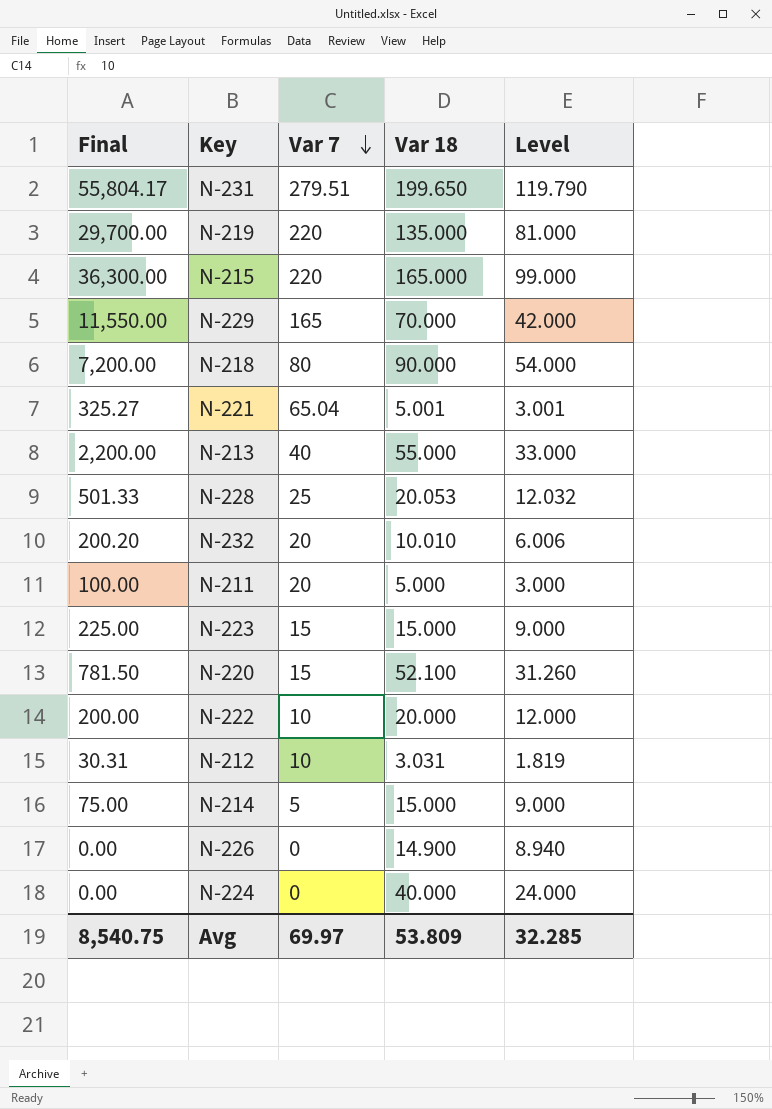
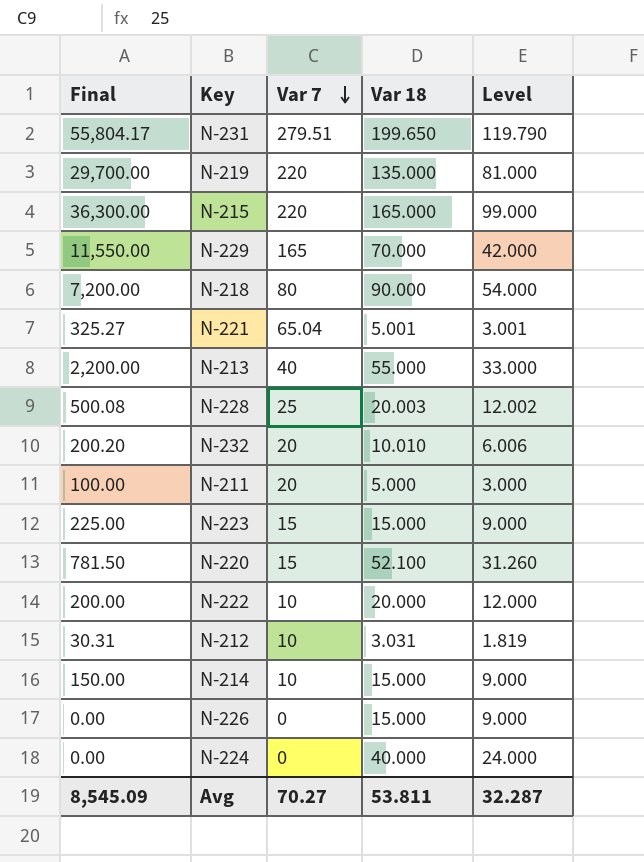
N-228 | Final: 501.33 -> 500.08
N-228 | Var 18: 20.053 -> 20.003
N-228 | Level: 12.032 -> 12.002
N-214 | Final: 75.00 -> 150.00
N-214 | Var 7: 5 -> 10
N-226 | Var 18: 14.900 -> 15.000
N-226 | Level: 8.940 -> 9.000
Avg | Final: 8,540.75 -> 8,545.09
Avg | Var 7: 69.97 -> 70.27
Avg | Var 18: 53.809 -> 53.811
Avg | Level: 32.285 -> 32.287

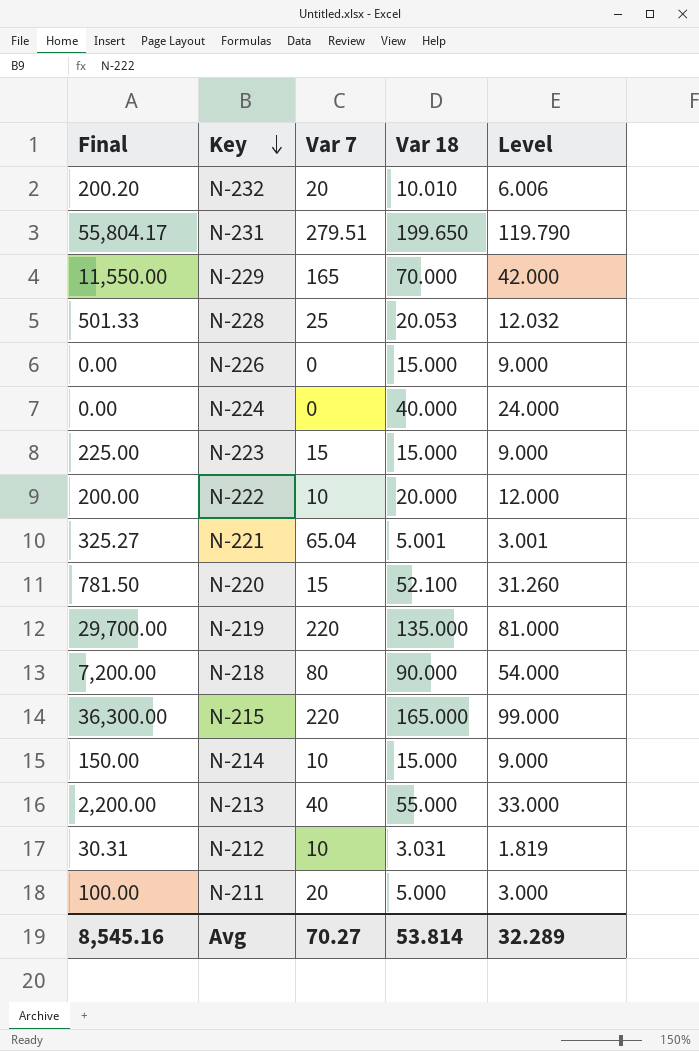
row order: Var 7 descending -> Key descending
N-228 | Final: 500.08 -> 501.33
N-228 | Var 18: 20.003 -> 20.053
N-228 | Level: 12.002 -> 12.032
Avg | Final: 8,545.09 -> 8,545.16
Avg | Var 18: 53.811 -> 53.814
Avg | Level: 32.287 -> 32.289

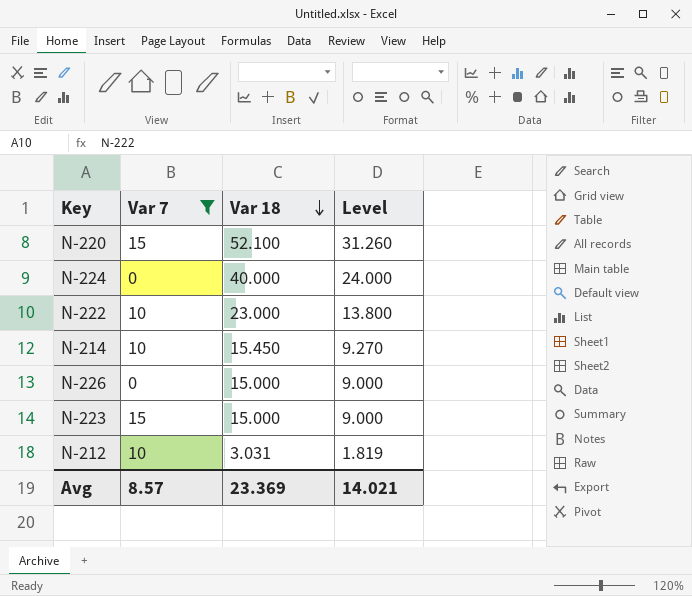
filter: none -> Var 7 <= 15
row order: Key descending -> Var 18 descending
column Final | formula: [Var 7] * [Var 18] -> none
N-222 | Var 18: 20.000 -> 23.000
N-222 | Level: 12.000 -> 13.800
N-214 | Var 18: 15.000 -> 15.450
N-214 | Level: 9.000 -> 9.270
Avg | Var 7: 70.27 -> 8.57
Avg | Var 18: 53.814 -> 23.369
Avg | Level: 32.289 -> 14.021

